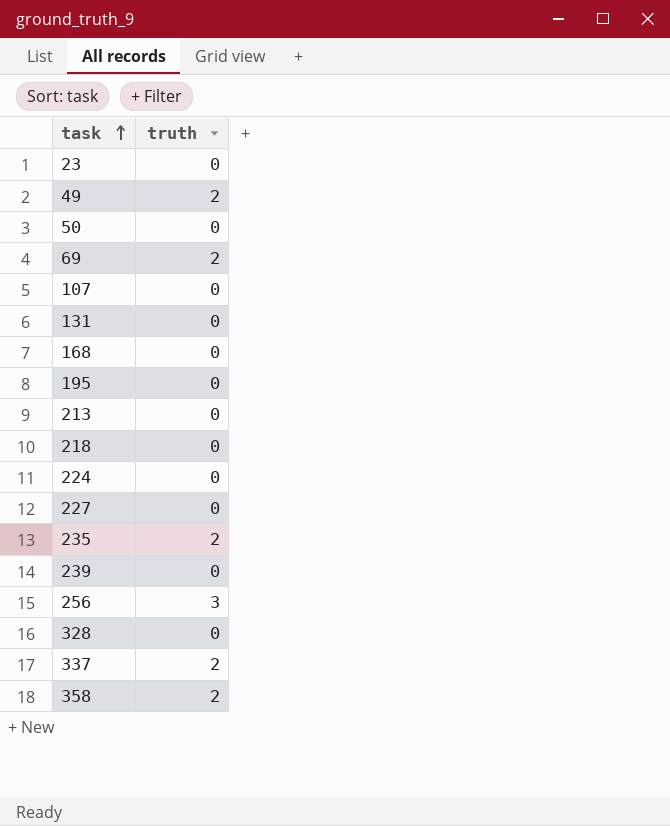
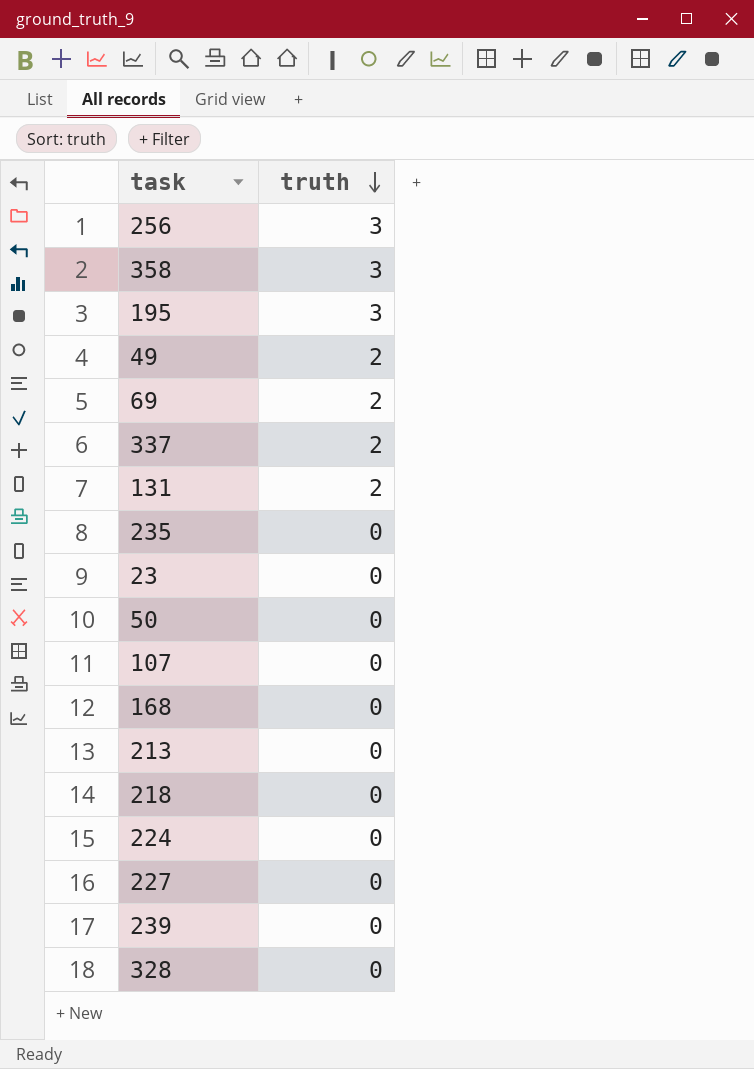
row order: task ascending -> truth descending
358 | truth: 2 -> 3
195 | truth: 0 -> 3
131 | truth: 0 -> 2
235 | truth: 2 -> 0

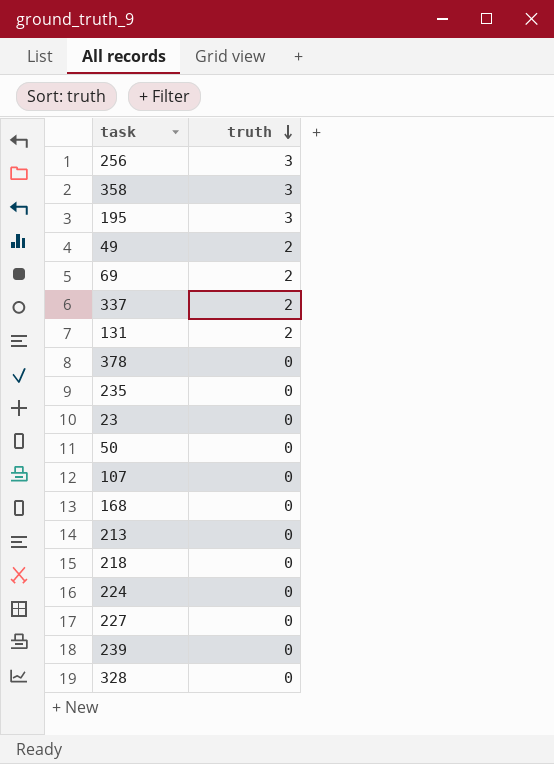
row 378: none -> 0

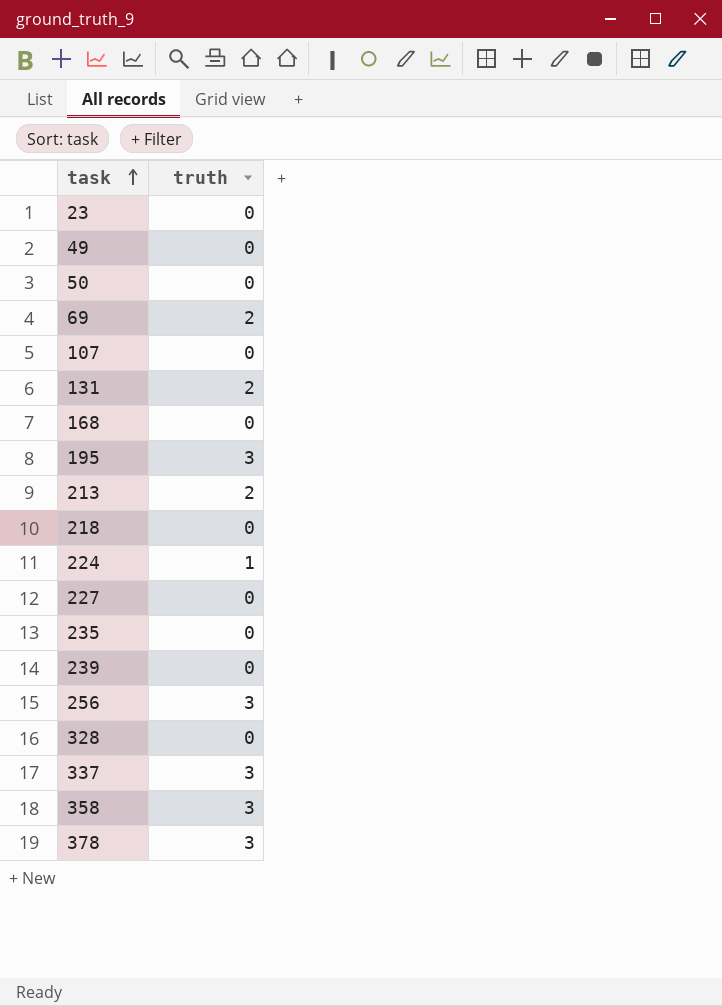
row order: truth descending -> task ascending
49 | truth: 2 -> 0
213 | truth: 0 -> 2
224 | truth: 0 -> 1
337 | truth: 2 -> 3
378 | truth: 0 -> 3

